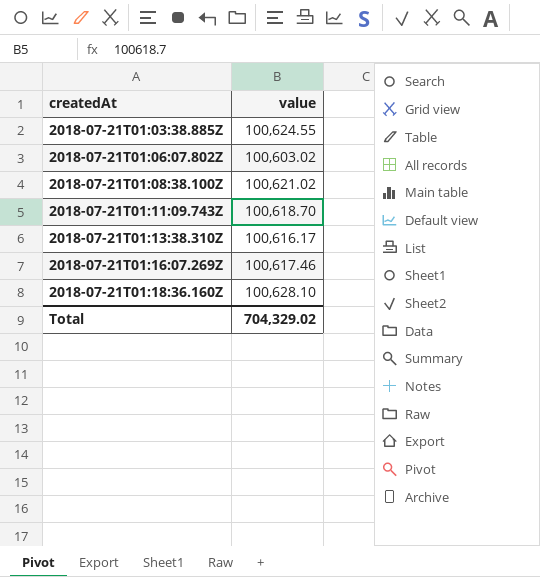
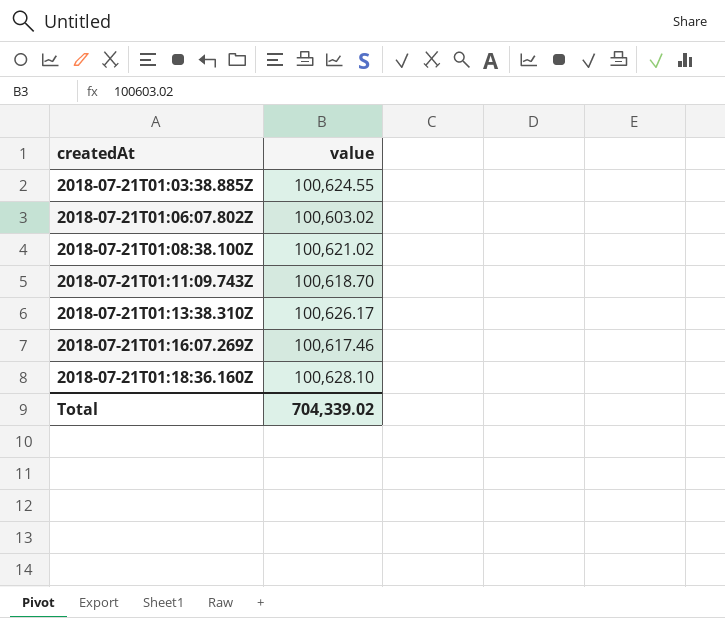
2018-07-21T01:13:38.310Z | value: 100,616.17 -> 100,626.17
Total | value: 704,329.02 -> 704,339.02

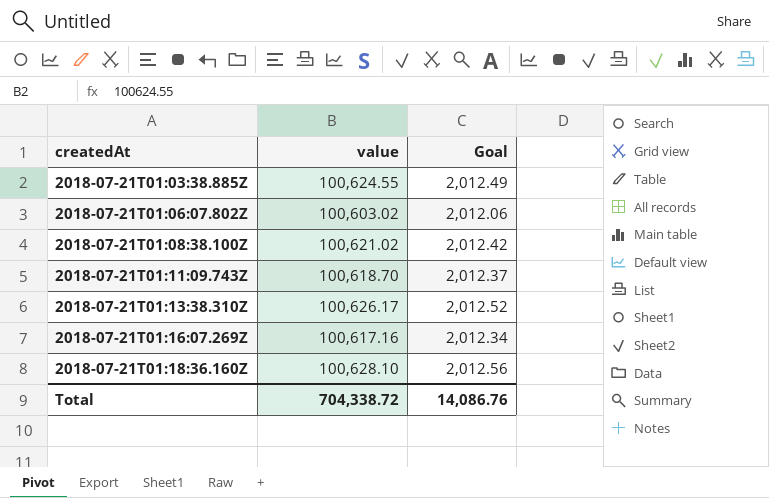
column Goal | formula: none -> [value] * 0.02
2018-07-21T01:16:07.269Z | value: 100,617.46 -> 100,617.16
Total | value: 704,339.02 -> 704,338.72

